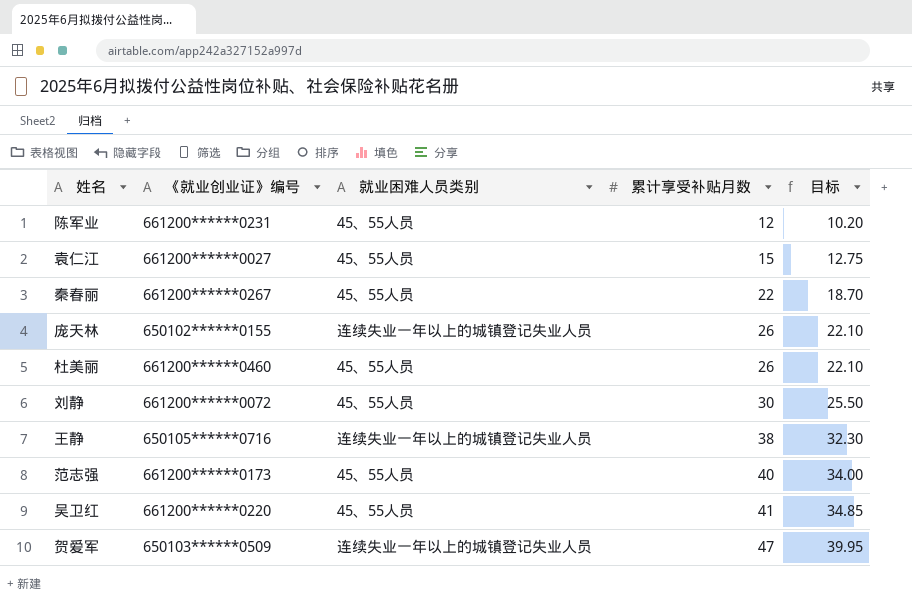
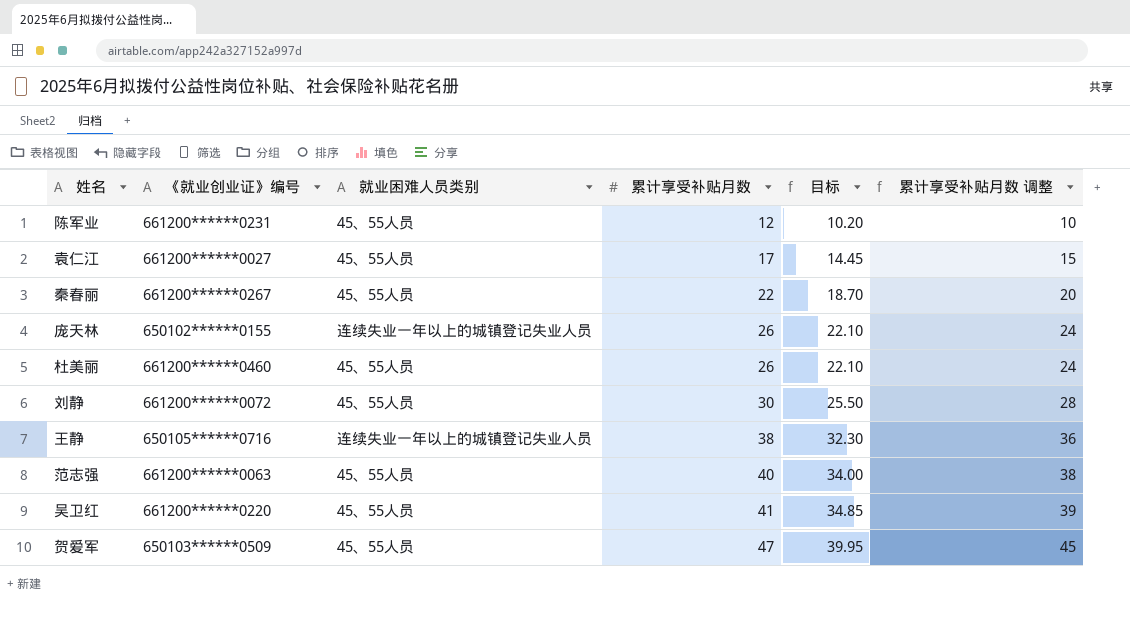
column 累计享受补贴月数 调整 | formula: none -> [累计享受补贴月数] - 2
袁仁江 | 累计享受补贴月数: 15 -> 17
袁仁江 | 目标: 12.75 -> 14.45
范志强 | 《就业创业证》编号: 661200******0173 -> 661200******0063
贺爱军 | 就业困难人员类别: 连续失业一年以上的城镇登记失业人员 -> 45、55人员

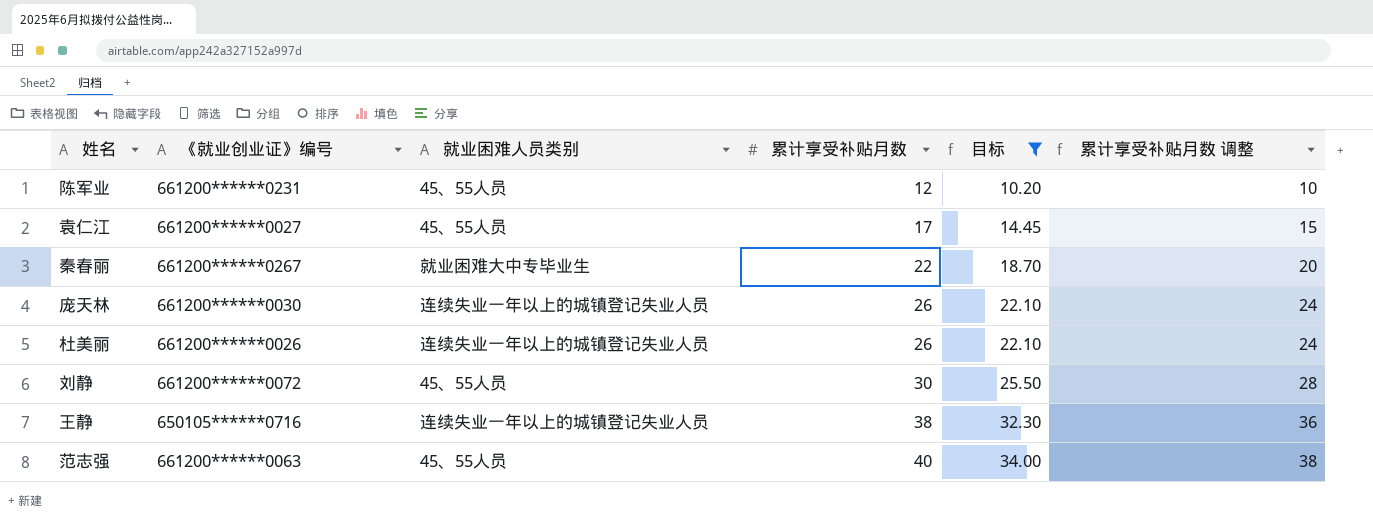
filter: none -> 目标 <= 34.00
秦春丽 | 就业困难人员类别: 45、55人员 -> 就业困难大中专毕业生
庞天林 | 《就业创业证》编号: 650102******0155 -> 661200******0030
杜美丽 | 《就业创业证》编号: 661200******0460 -> 661200******0026
杜美丽 | 就业困难人员类别: 45、55人员 -> 连续失业一年以上的城镇登记失业人员

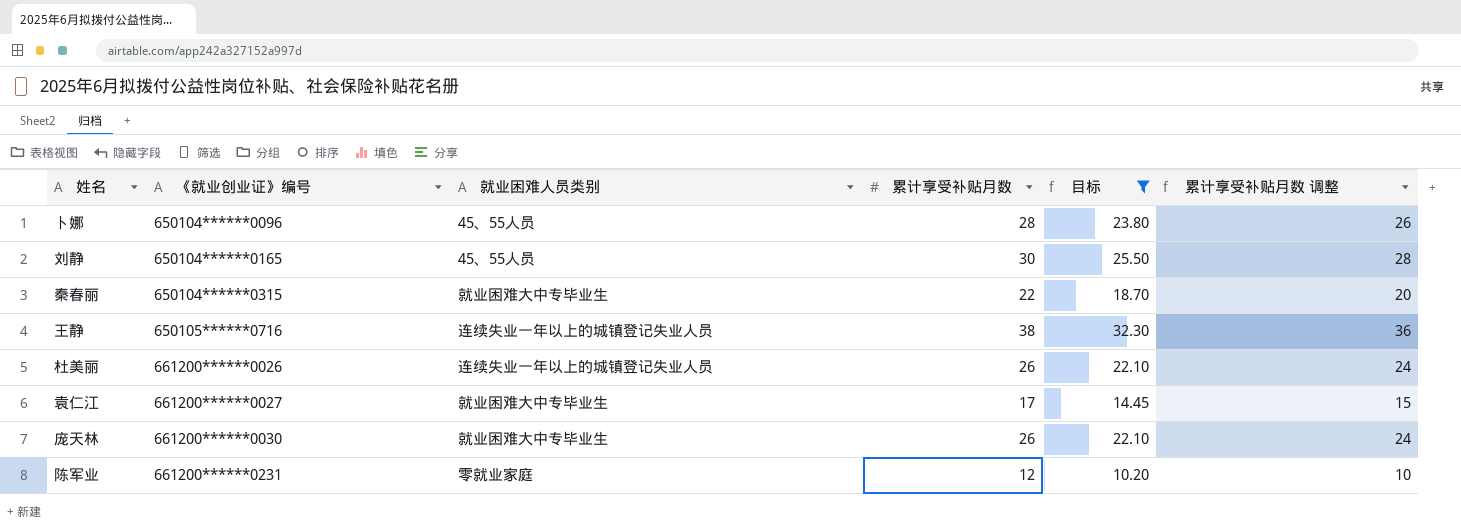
row order: 累计享受补贴月数 ascending -> 《就业创业证》编号 ascending
row 范志强: 661200******0063 | 45、55人员 | 40 | 34.00 | 38 -> none
row 卜娜: none -> 650104******0096 | 45、55人员 | 28 | 23.80 | 26
刘静 | 《就业创业证》编号: 661200******0072 -> 650104******0165
秦春丽 | 《就业创业证》编号: 661200******0267 -> 650104******0315
袁仁江 | 就业困难人员类别: 45、55人员 -> 就业困难大中专毕业生
庞天林 | 就业困难人员类别: 连续失业一年以上的城镇登记失业人员 -> 就业困难大中专毕业生
陈军业 | 就业困难人员类别: 45、55人员 -> 零就业家庭

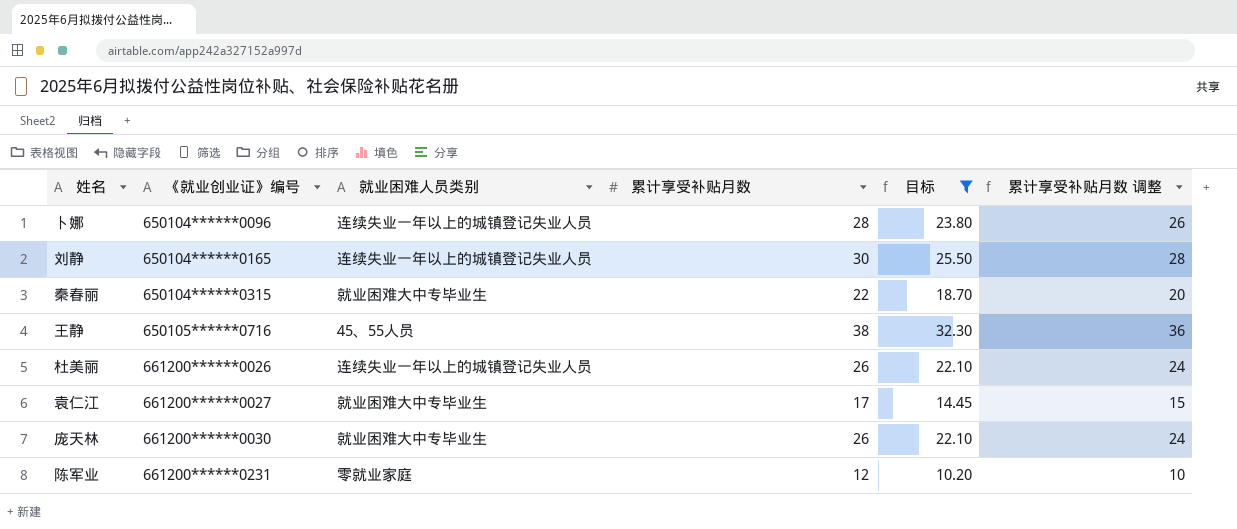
卜娜 | 就业困难人员类别: 45、55人员 -> 连续失业一年以上的城镇登记失业人员
刘静 | 就业困难人员类别: 45、55人员 -> 连续失业一年以上的城镇登记失业人员
王静 | 就业困难人员类别: 连续失业一年以上的城镇登记失业人员 -> 45、55人员

